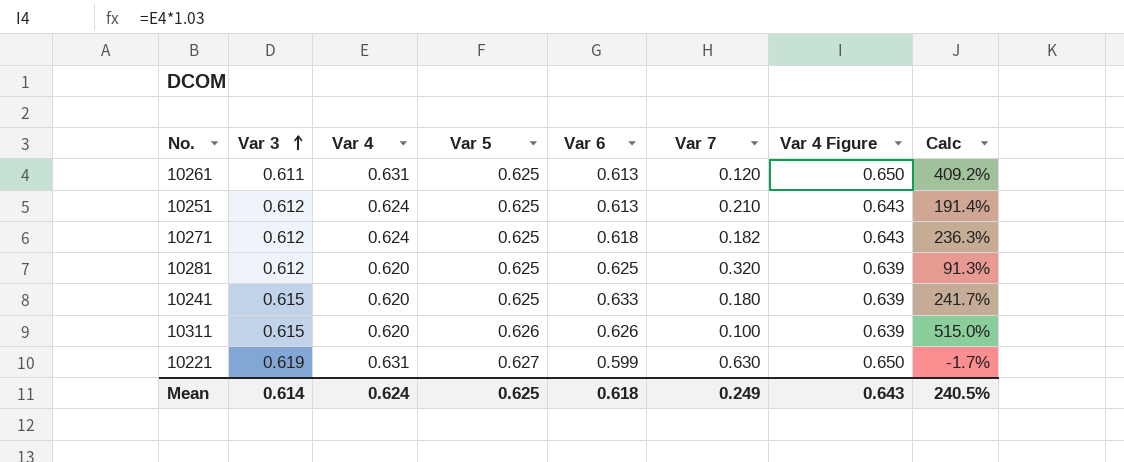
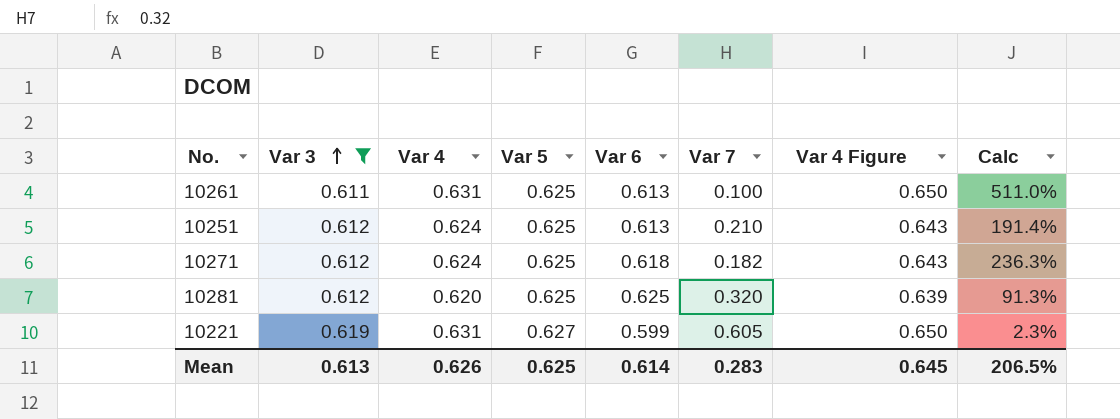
filter: none -> Var 3 != 0.615
10261 | Var 7: 0.120 -> 0.100
10261 | Calc: 409.2% -> 511.0%
10221 | Var 7: 0.630 -> 0.605
10221 | Calc: -1.7% -> 2.3%
Mean | Var 3: 0.614 -> 0.613
Mean | Var 4: 0.624 -> 0.626
Mean | Var 6: 0.618 -> 0.614
Mean | Var 7: 0.249 -> 0.283
Mean | Var 4 Figure: 0.643 -> 0.645
Mean | Calc: 240.5% -> 206.5%

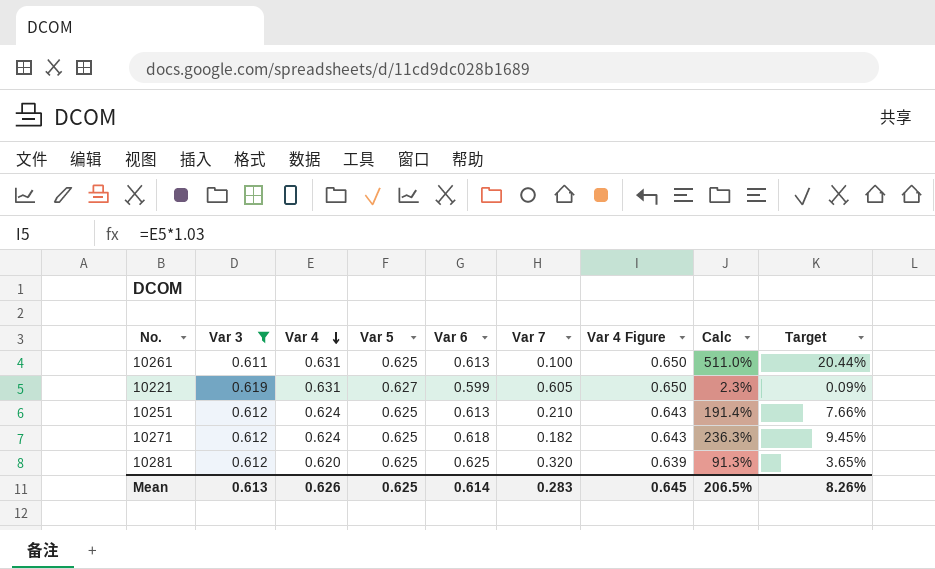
row order: Var 3 ascending -> Var 4 descending
column Target | formula: none -> [Calc] * 0.04

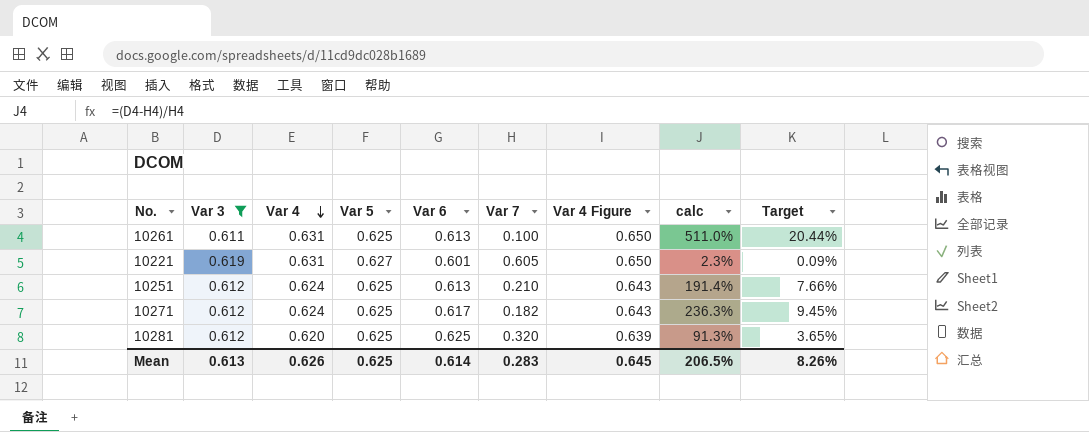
column name: Calc -> calc
10221 | Var 6: 0.599 -> 0.601
10271 | Var 6: 0.618 -> 0.617

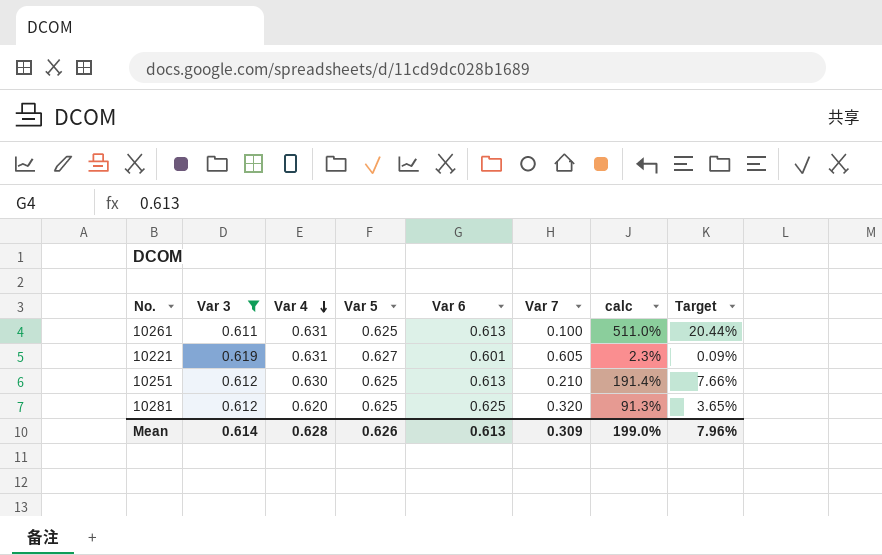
column Var 4 Figure | formula: [Var 4] * 1.03 -> none
row 10271: 0.612 | 0.624 | 0.625 | 0.617 | 0.182 | 0.643 | 236.3% | 9.45% -> none
10251 | Var 4: 0.624 -> 0.630
Mean | Var 3: 0.613 -> 0.614
Mean | Var 4: 0.626 -> 0.628
Mean | Var 5: 0.625 -> 0.626
Mean | Var 6: 0.614 -> 0.613
Mean | Var 7: 0.283 -> 0.309
Mean | calc: 206.5% -> 199.0%
Mean | Target: 8.26% -> 7.96%

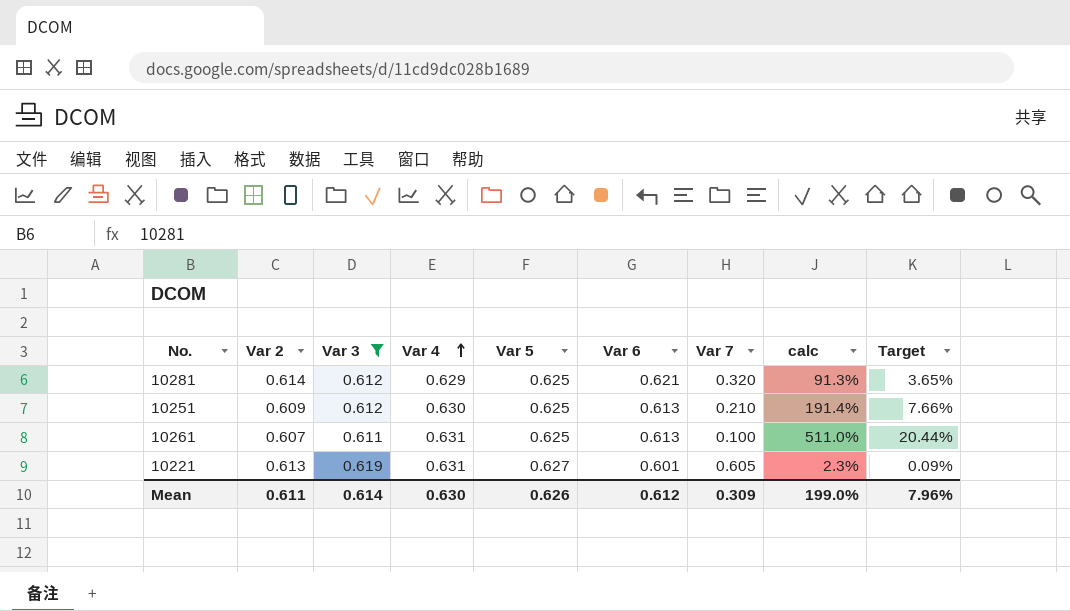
row order: Var 4 descending -> Var 4 ascending
column Var 2 | position: none -> 2
10281 | Var 4: 0.620 -> 0.629
10281 | Var 6: 0.625 -> 0.621
Mean | Var 4: 0.628 -> 0.630
Mean | Var 6: 0.613 -> 0.612

